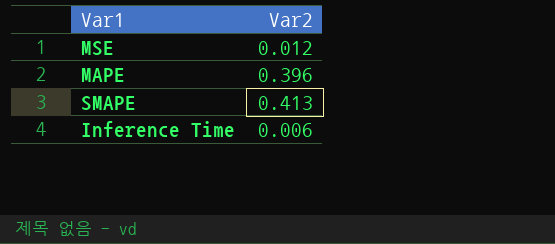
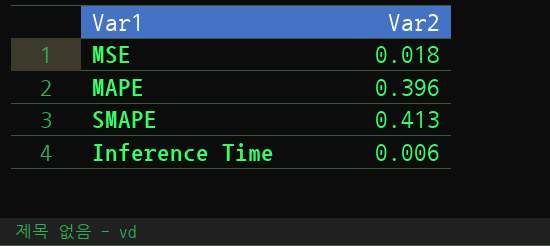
MSE | Var2: 0.012 -> 0.018

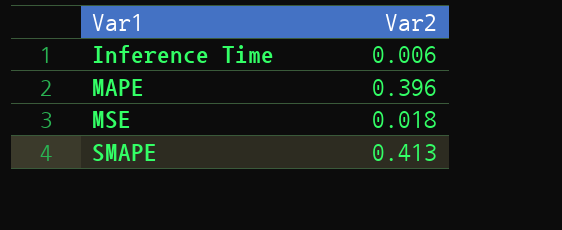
row order: none -> Var1 ascending

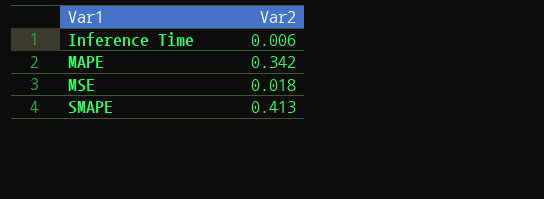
MAPE | Var2: 0.396 -> 0.342

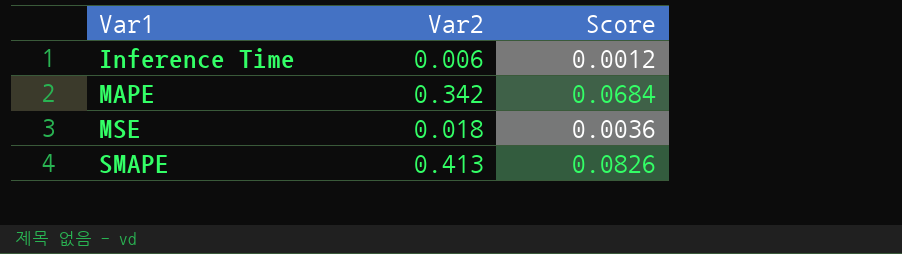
column Score | formula: none -> [Var2] * 0.2

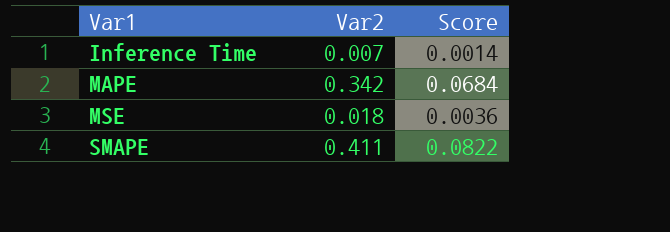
Inference Time | Var2: 0.006 -> 0.007
Inference Time | Score: 0.0012 -> 0.0014
SMAPE | Var2: 0.413 -> 0.411
SMAPE | Score: 0.0826 -> 0.0822

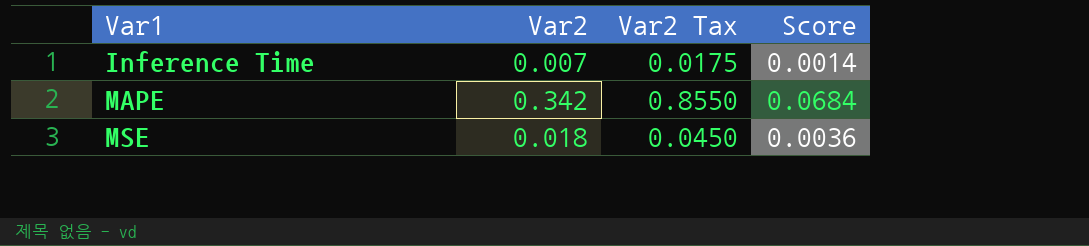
column Var2 Tax | formula: none -> [Var2] * 2.5
row SMAPE: 0.411 | 0.0822 -> none

